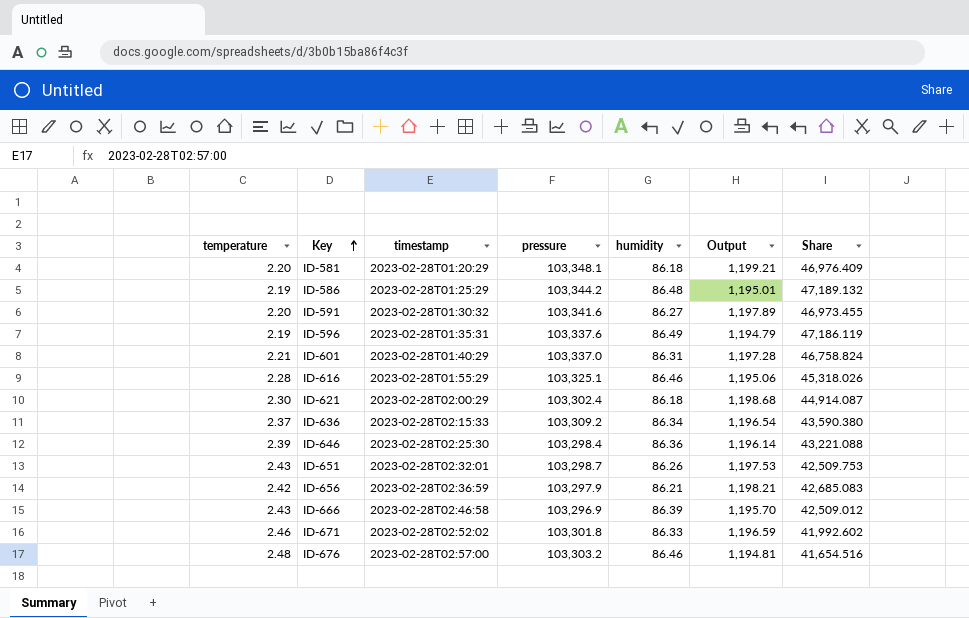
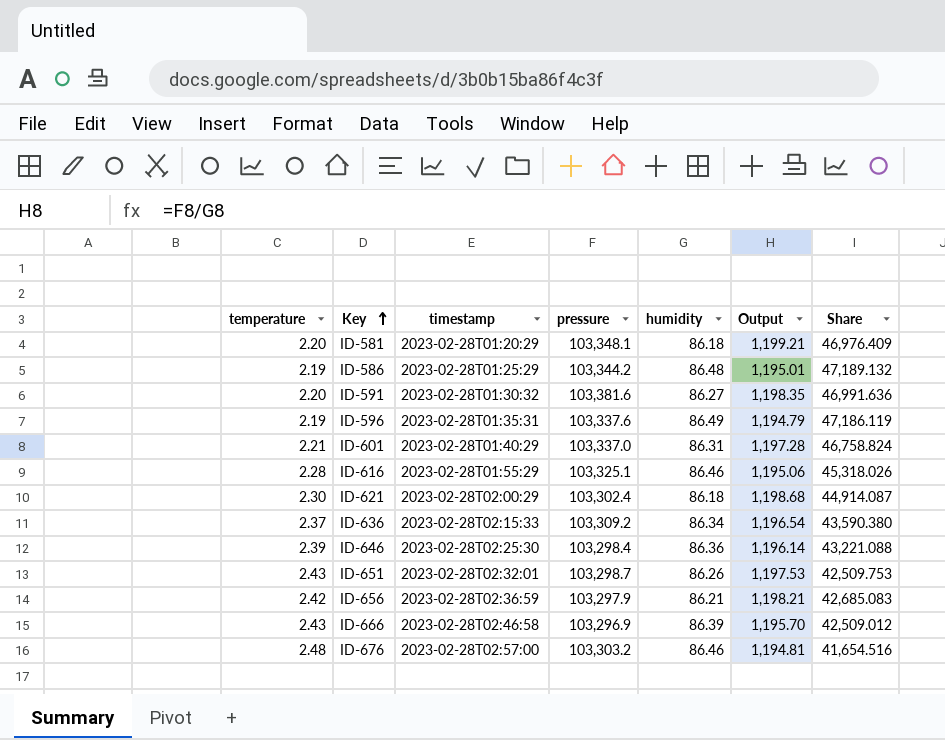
row ID-671: 2.46 | 2023-02-28T02:52:02 | 103,301.8 | 86.33 | 1,196.59 | 41,992.602 -> none
ID-591 | pressure: 103,341.6 -> 103,381.6
ID-591 | Output: 1,197.89 -> 1,198.35
ID-591 | Share: 46,973.455 -> 46,991.636

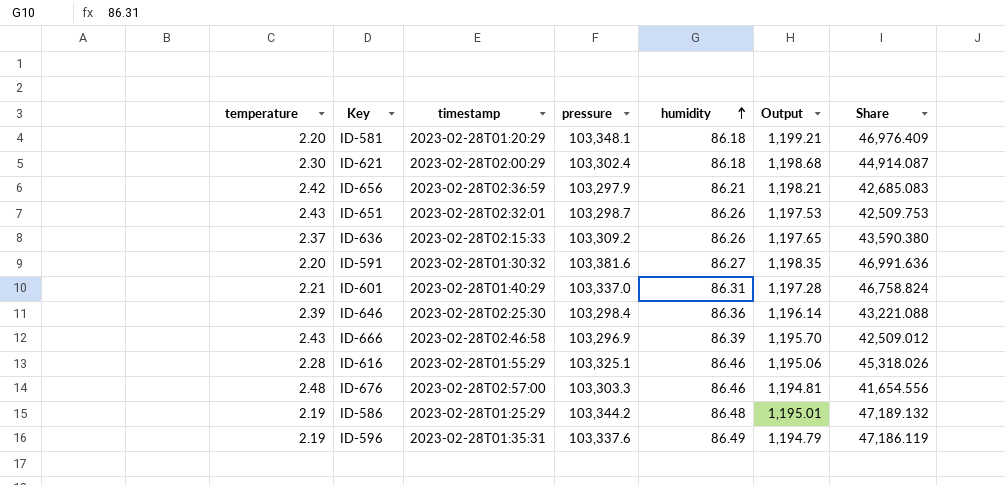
row order: Key ascending -> humidity ascending
ID-636 | humidity: 86.34 -> 86.26
ID-636 | Output: 1,196.54 -> 1,197.65
ID-676 | pressure: 103,303.2 -> 103,303.3
ID-676 | Share: 41,654.516 -> 41,654.556

